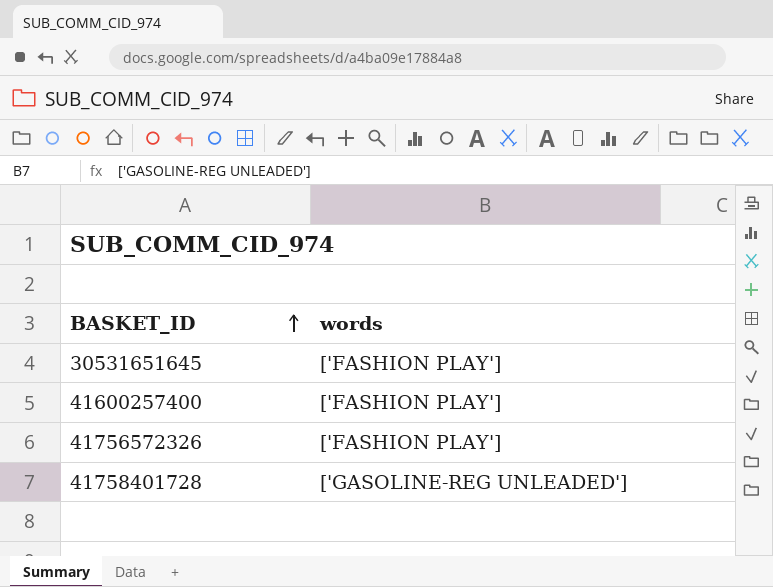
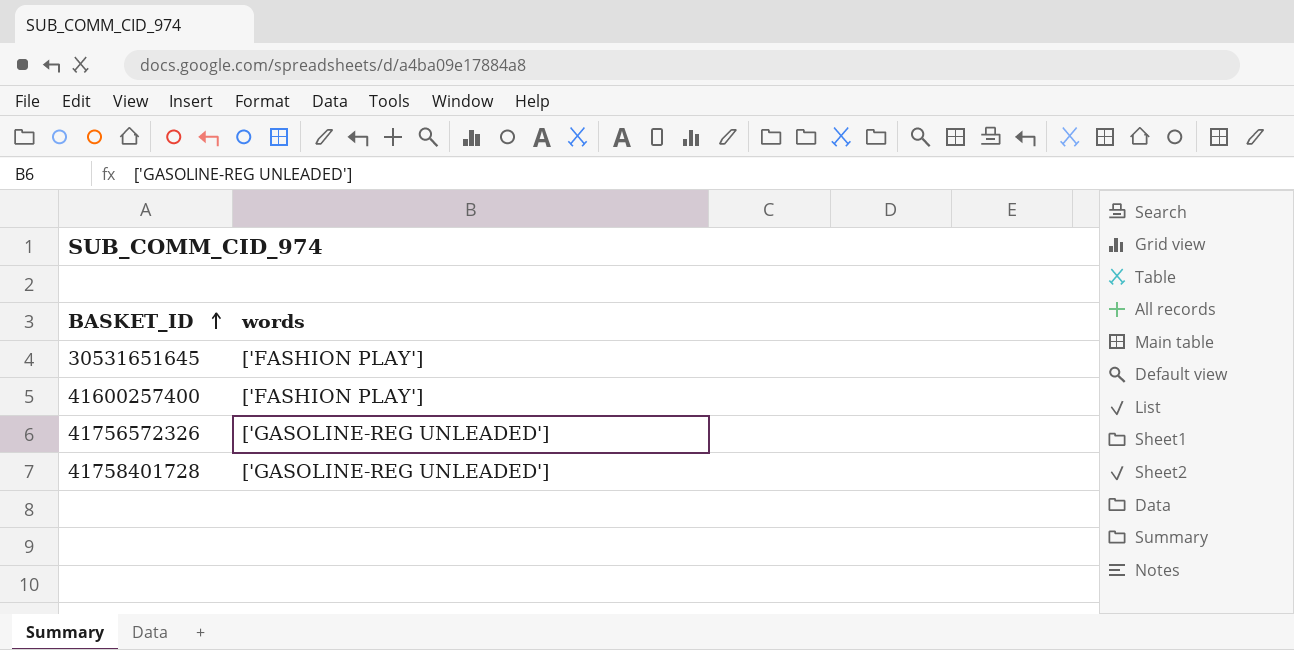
41756572326 | words: ['FASHION PLAY'] -> ['GASOLINE-REG UNLEADED']

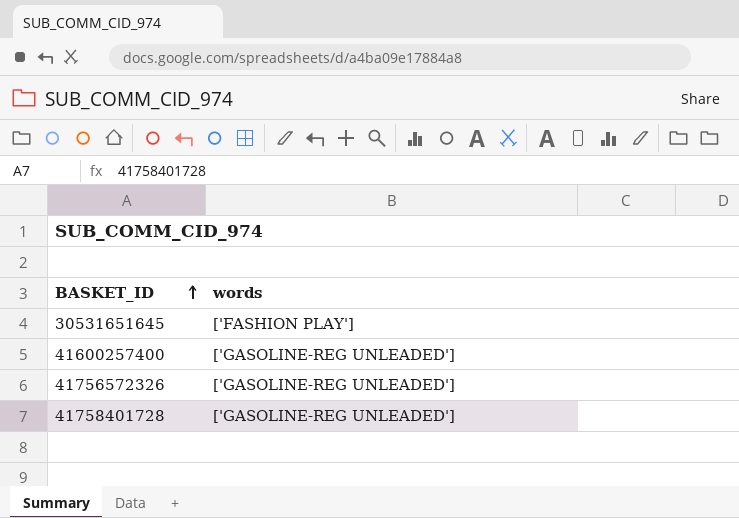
41600257400 | words: ['FASHION PLAY'] -> ['GASOLINE-REG UNLEADED']

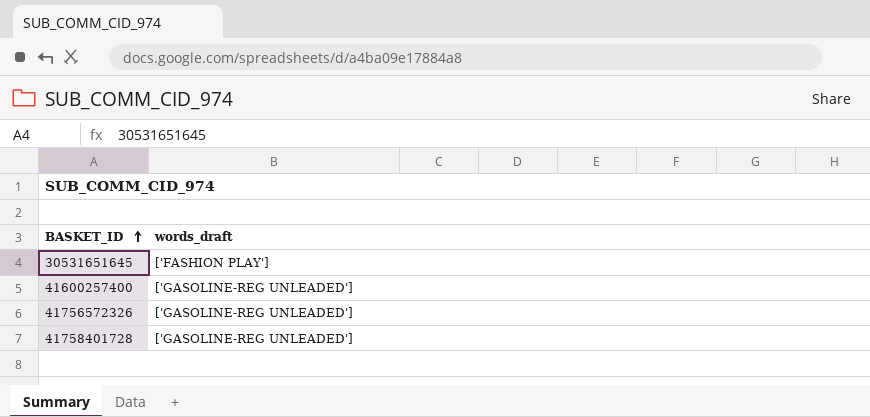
column name: words -> words_draft

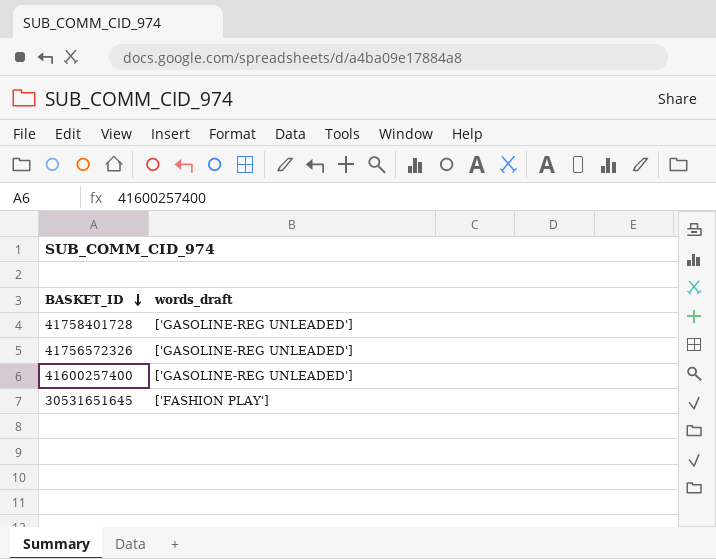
row order: BASKET_ID ascending -> BASKET_ID descending

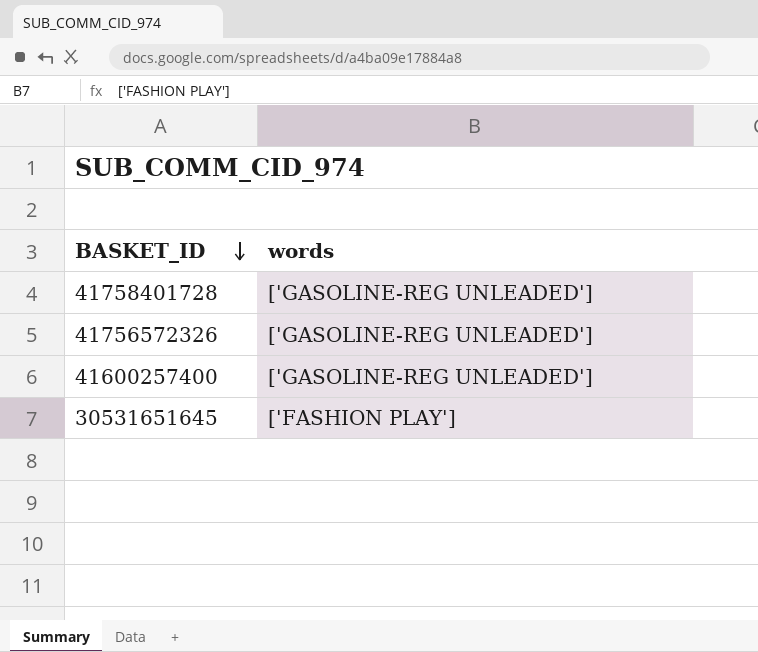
column name: words_draft -> words

